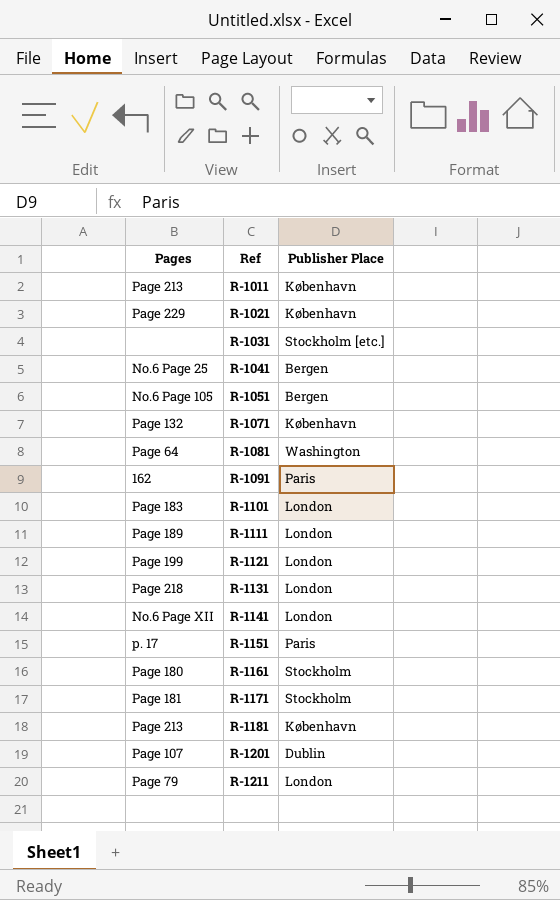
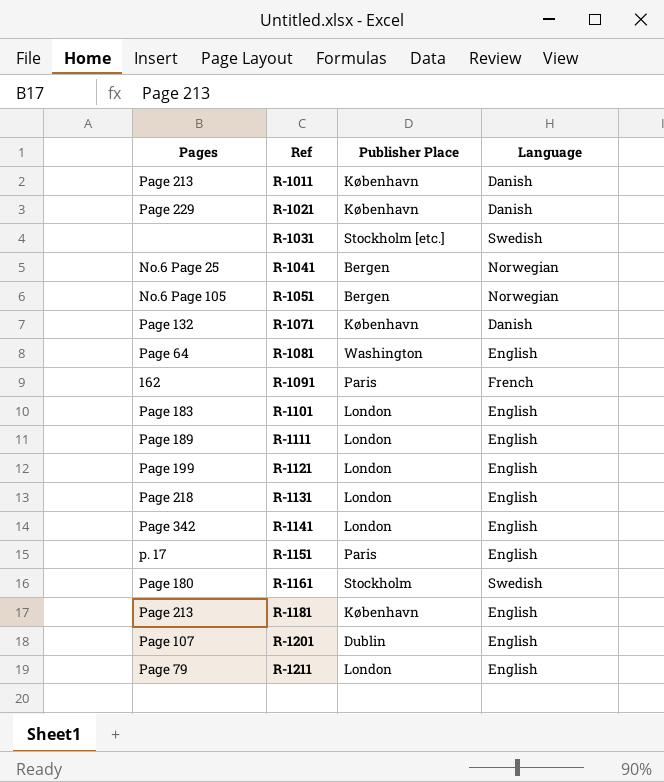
column Language | position: none -> 4
row R-1171: Page 181 | Stockholm -> none
R-1141 | Pages: No.6 Page XII -> Page 342

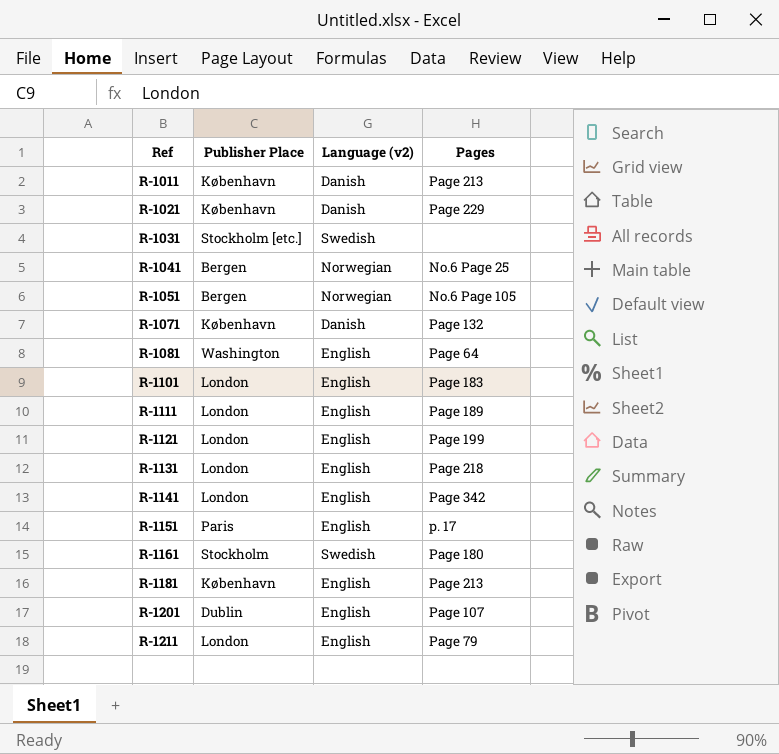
column name: Language -> Language (v2)
column Pages | position: 1 -> 4
row R-1091: 162 | Paris | French -> none

